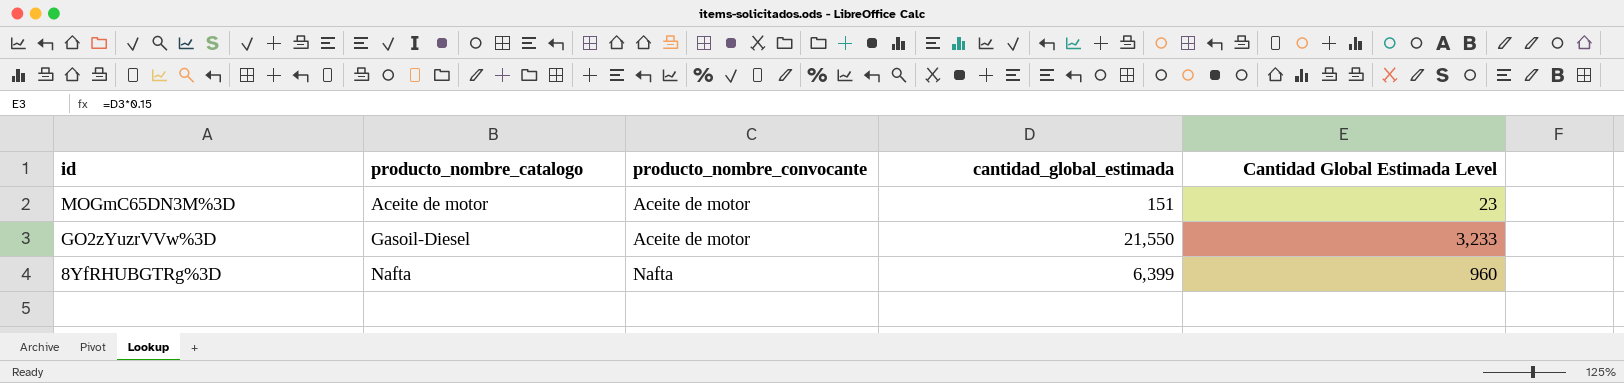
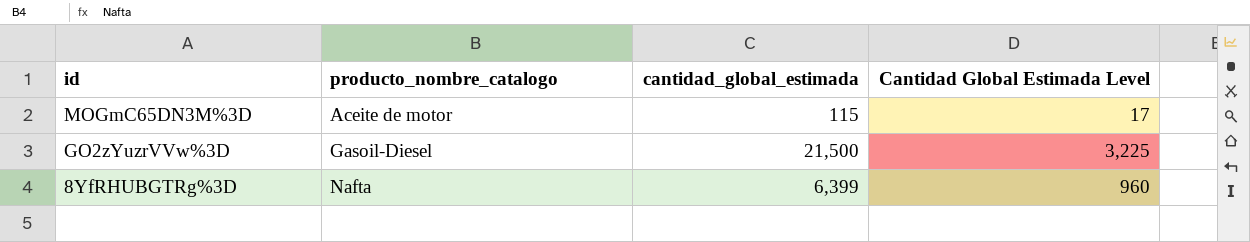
column producto_nombre_convocante | position: 3 -> none
MOGmC65DN3M%3D | cantidad_global_estimada: 151 -> 115
MOGmC65DN3M%3D | Cantidad Global Estimada Level: 23 -> 17
GO2zYuzrVVw%3D | cantidad_global_estimada: 21,550 -> 21,500
GO2zYuzrVVw%3D | Cantidad Global Estimada Level: 3,233 -> 3,225

